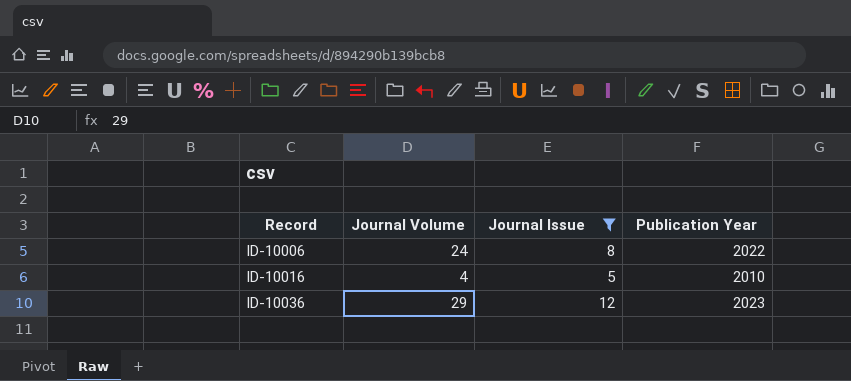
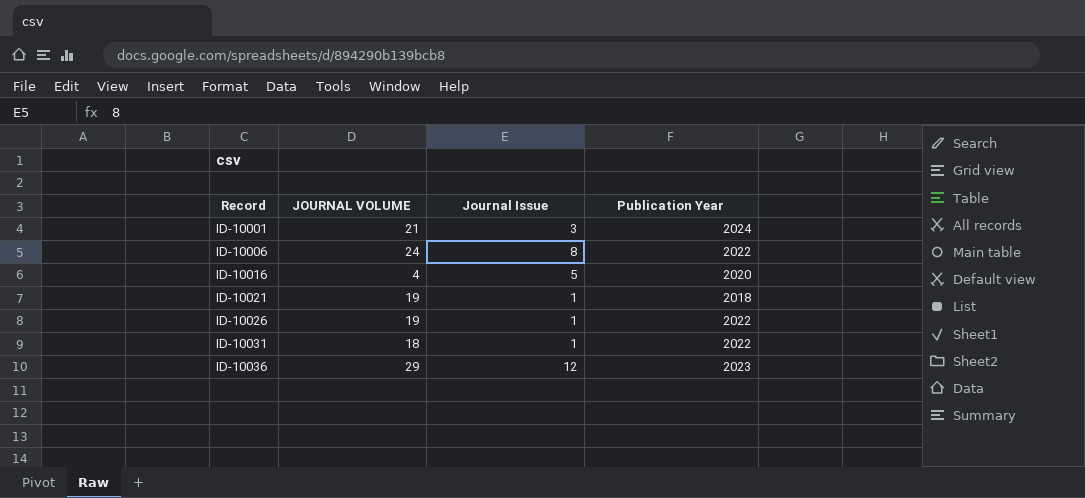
filter: Journal Issue >= 5 -> none
column name: Journal Volume -> JOURNAL VOLUME
ID-10016 | Publication Year: 2010 -> 2020

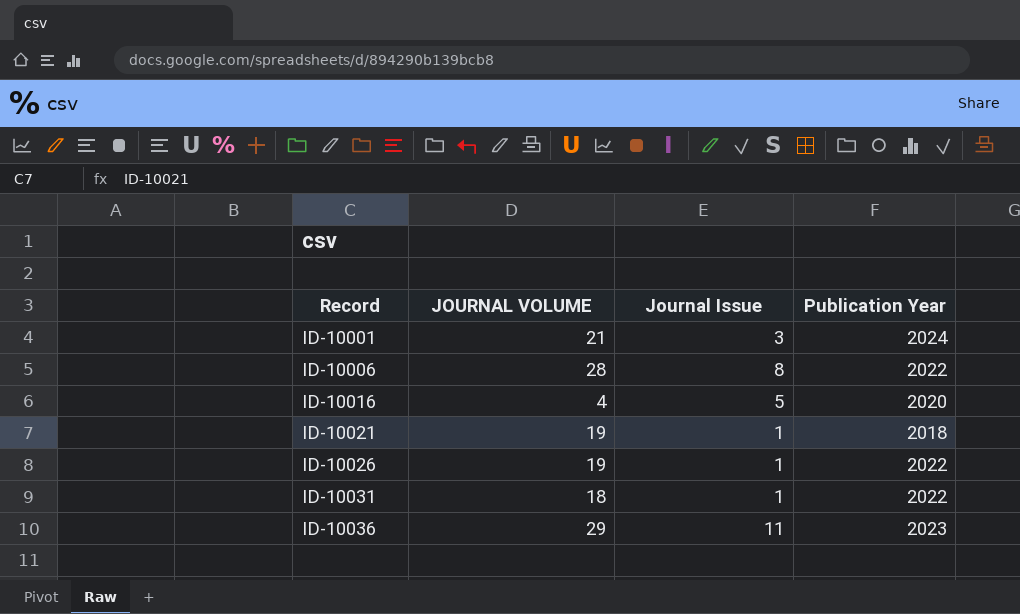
ID-10006 | JOURNAL VOLUME: 24 -> 28
ID-10036 | Journal Issue: 12 -> 11

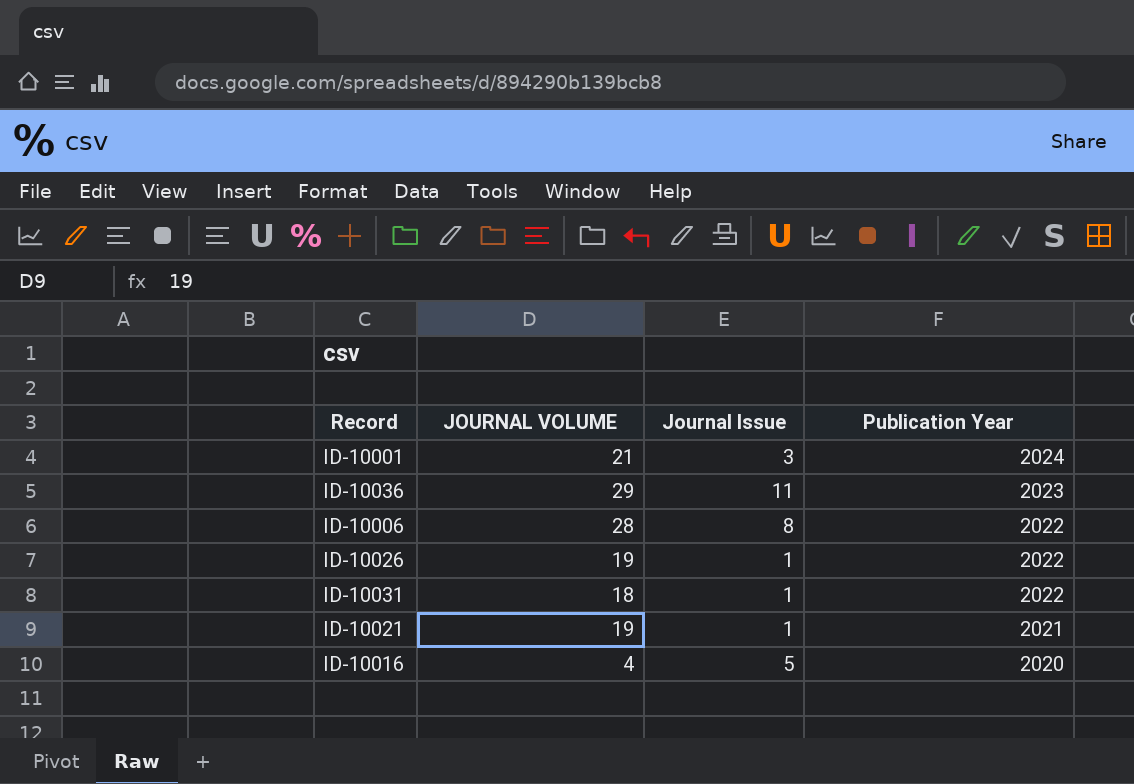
row order: Record ascending -> Publication Year descending
ID-10021 | Publication Year: 2018 -> 2021

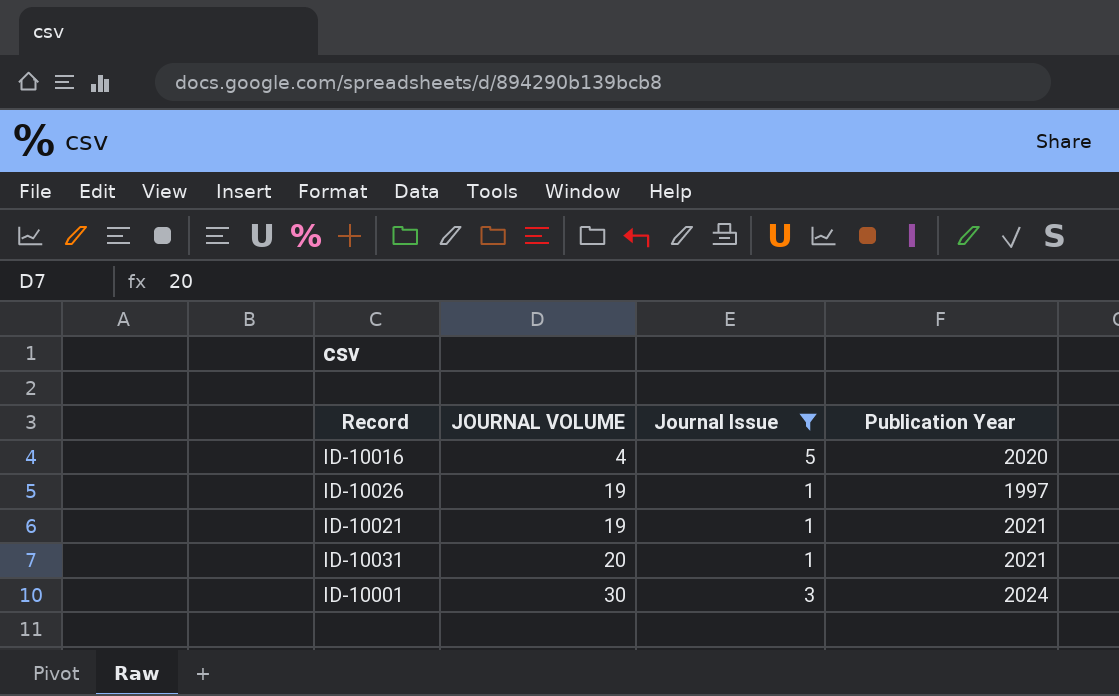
filter: none -> Journal Issue <= 5
row order: Publication Year descending -> JOURNAL VOLUME ascending
ID-10026 | Publication Year: 2022 -> 1997
ID-10031 | JOURNAL VOLUME: 18 -> 20
ID-10031 | Publication Year: 2022 -> 2021
ID-10001 | JOURNAL VOLUME: 21 -> 30

